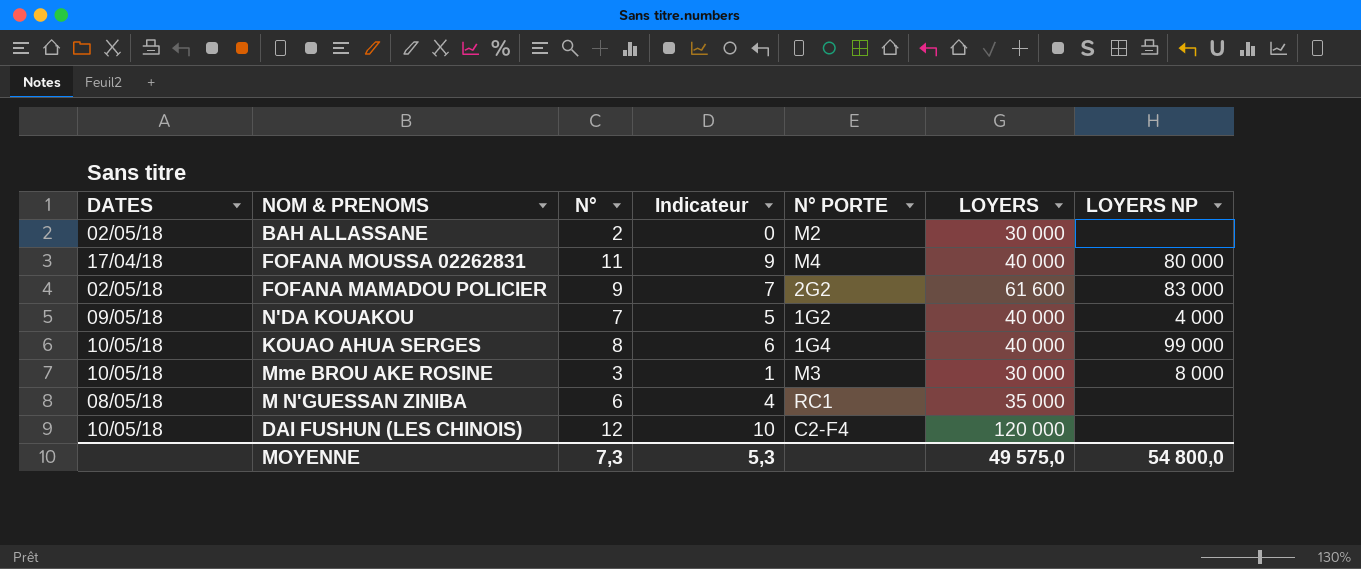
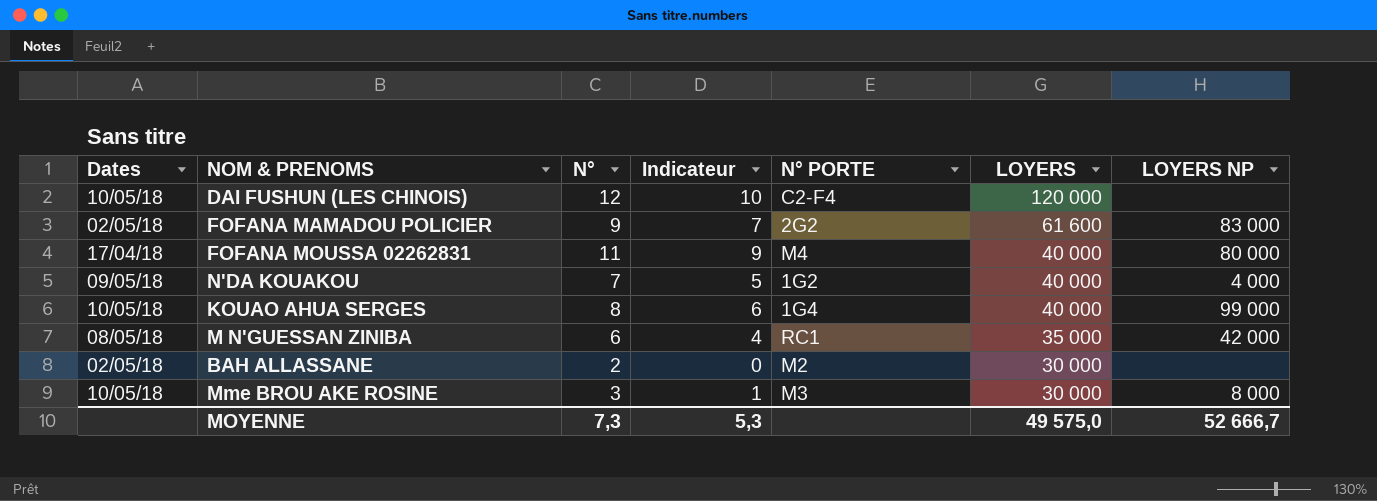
row order: none -> LOYERS descending
column name: DATES -> Dates
M N'GUESSAN ZINIBA | LOYERS NP: none -> 42 000
MOYENNE | LOYERS NP: 54 800,0 -> 52 666,7

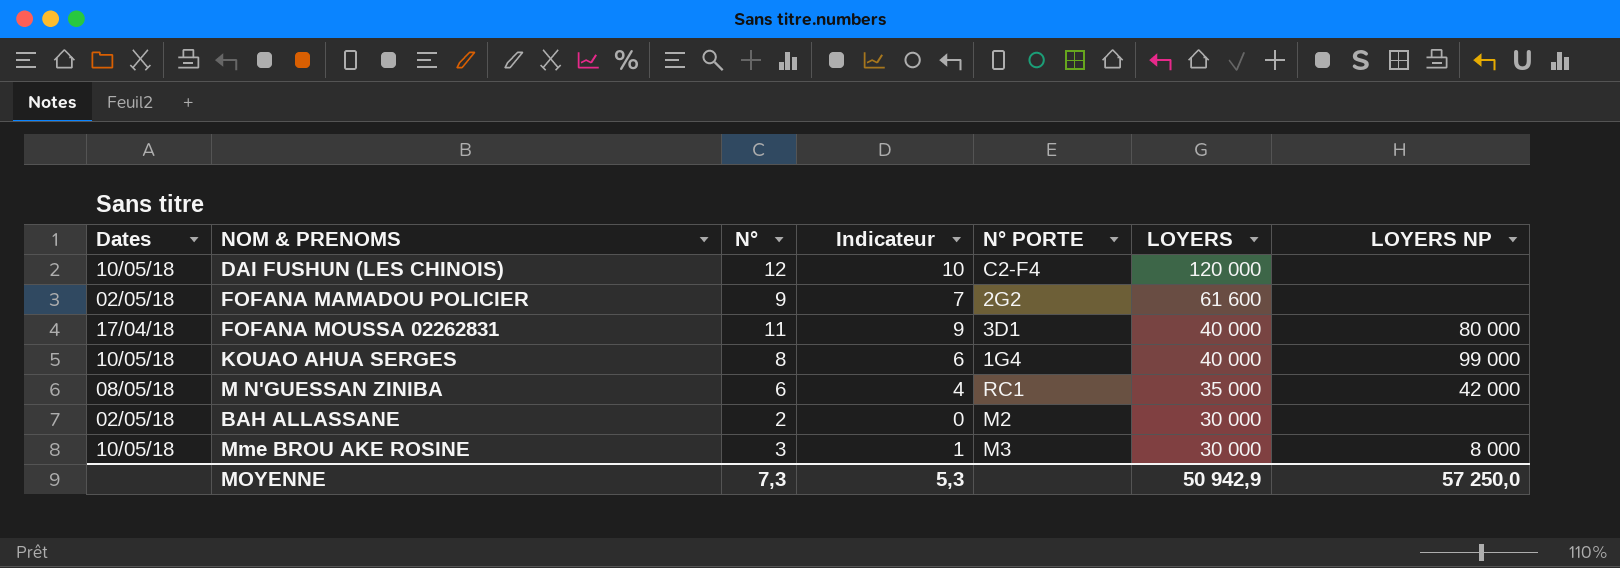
row N'DA KOUAKOU: 09/05/18 | 7 | 5 | 1G2 | 40 000 | 4 000 -> none
FOFANA MAMADOU POLICIER | LOYERS NP: 83 000 -> none
FOFANA MOUSSA 02262831 | N° PORTE: M4 -> 3D1
MOYENNE | LOYERS: 49 575,0 -> 50 942,9
MOYENNE | LOYERS NP: 52 666,7 -> 57 250,0

